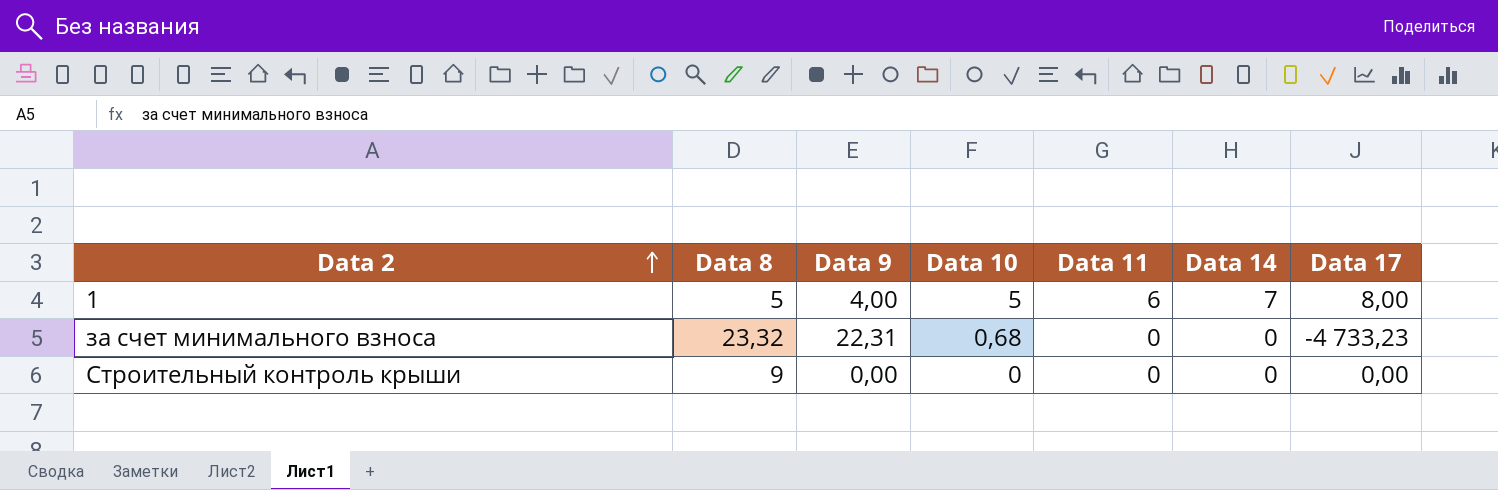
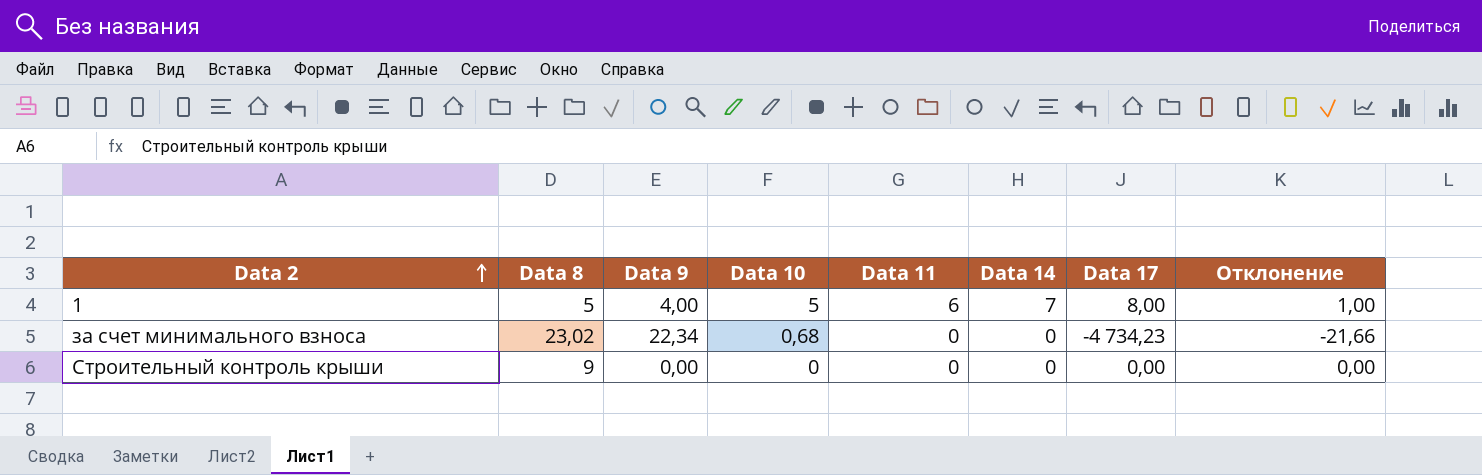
column Отклонение | formula: none -> [Data 10] - [Data 9]
за счет минимального взноса | Data 8: 23,32 -> 23,02
за счет минимального взноса | Data 9: 22,31 -> 22,34
за счет минимального взноса | Data 17: -4 733,23 -> -4 734,23

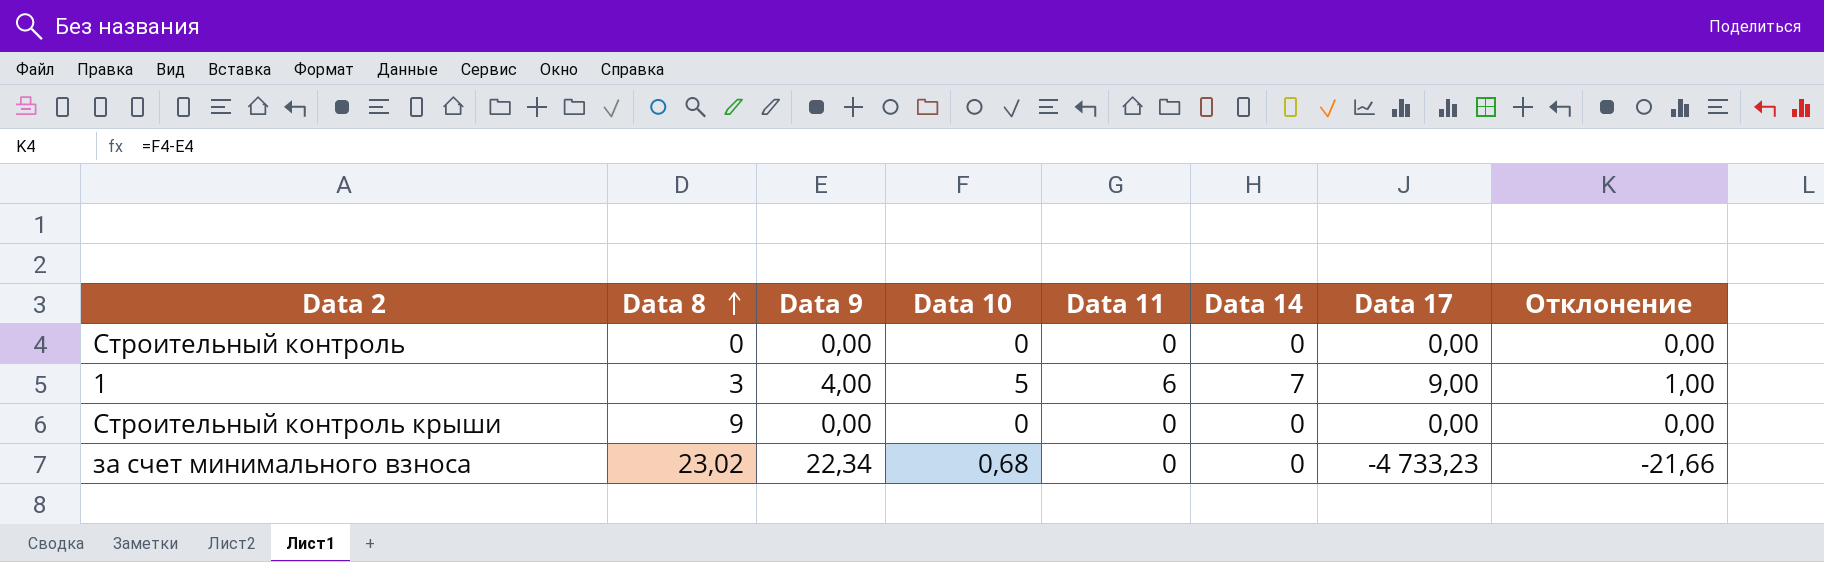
row order: Data 2 ascending -> Data 8 ascending
row Строительный контроль: none -> 0 | 0,00 | 0 | 0 | 0 | 0,00 | 0,00
1 | Data 8: 5 -> 3
1 | Data 17: 8,00 -> 9,00
за счет минимального взноса | Data 17: -4 734,23 -> -4 733,23

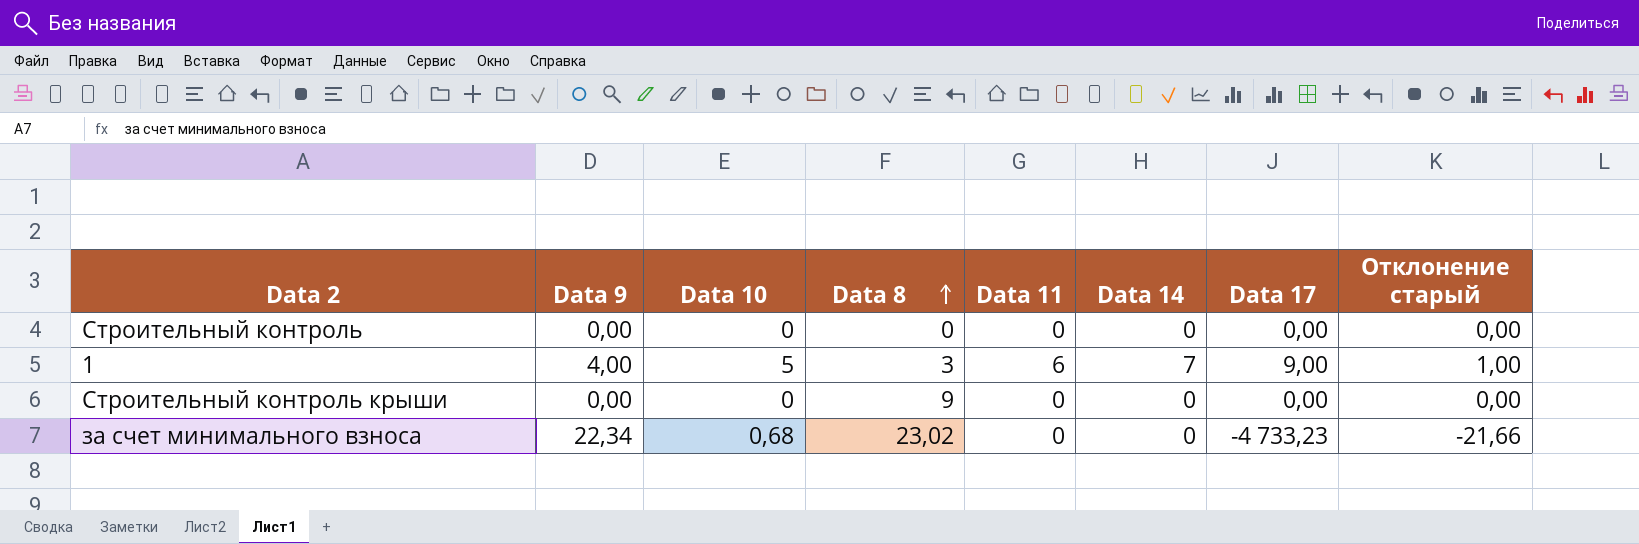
column Data 8 | position: 2 -> 4
column name: Отклонение -> Отклонение старый

